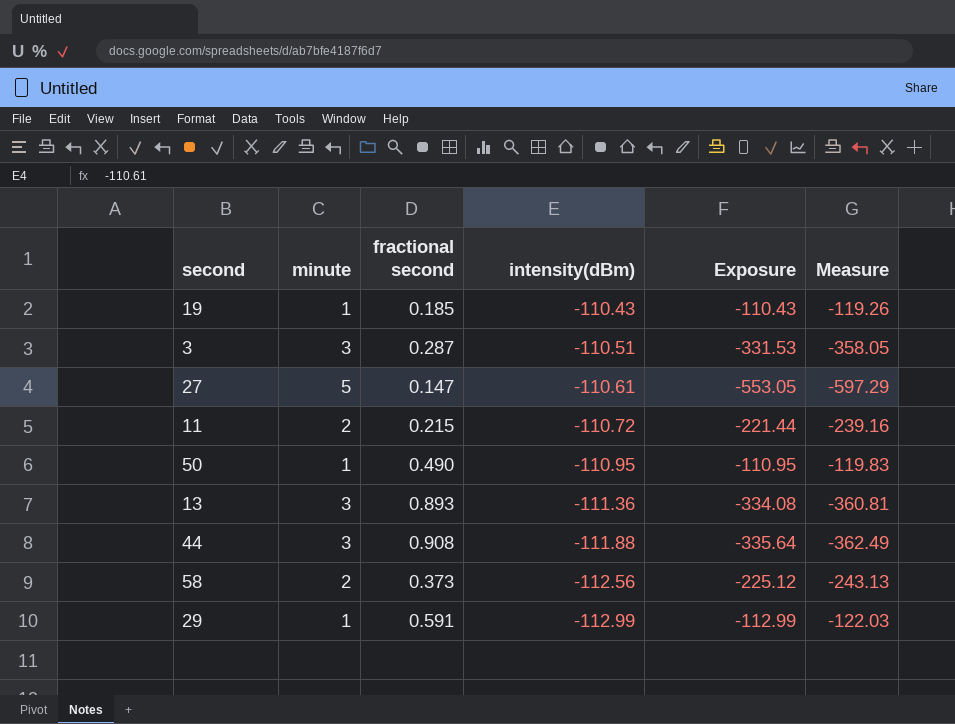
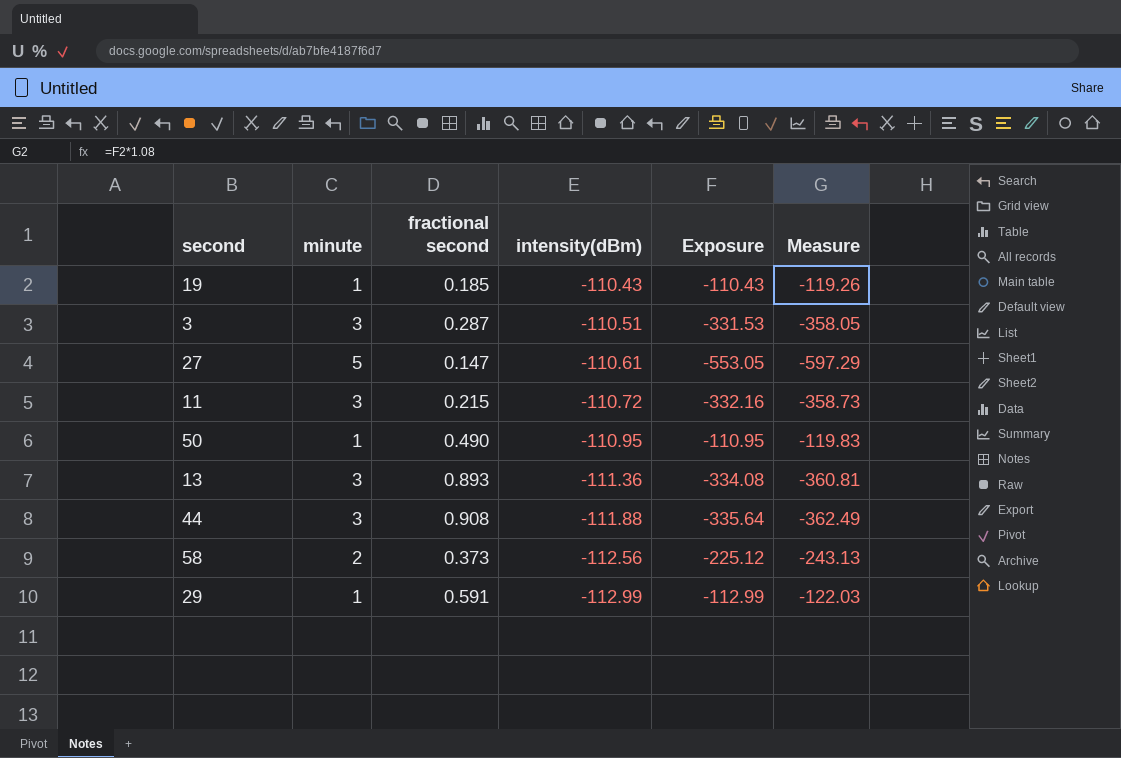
11 | minute: 2 -> 3
11 | Exposure: -221.44 -> -332.16
11 | Measure: -239.16 -> -358.73

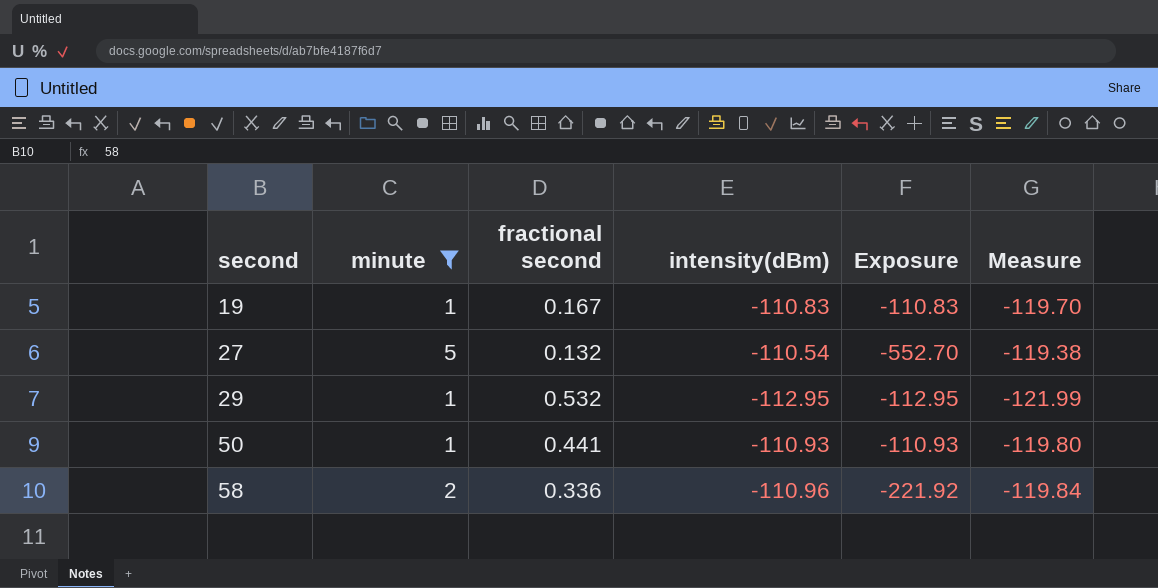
filter: none -> minute != 3
row order: intensity(dBm) descending -> second ascending
column Measure | formula: [Exposure] * 1.08 -> [intensity(dBm)] * 1.08
19 | fractional second: 0.185 -> 0.167
19 | intensity(dBm): -110.43 -> -110.83
19 | Exposure: -110.43 -> -110.83
27 | fractional second: 0.147 -> 0.132
27 | intensity(dBm): -110.61 -> -110.54
27 | Exposure: -553.05 -> -552.70
29 | fractional second: 0.591 -> 0.532
29 | intensity(dBm): -112.99 -> -112.95
29 | Exposure: -112.99 -> -112.95
50 | fractional second: 0.490 -> 0.441
50 | intensity(dBm): -110.95 -> -110.93
50 | Exposure: -110.95 -> -110.93
58 | fractional second: 0.373 -> 0.336
58 | intensity(dBm): -112.56 -> -110.96
58 | Exposure: -225.12 -> -221.92

